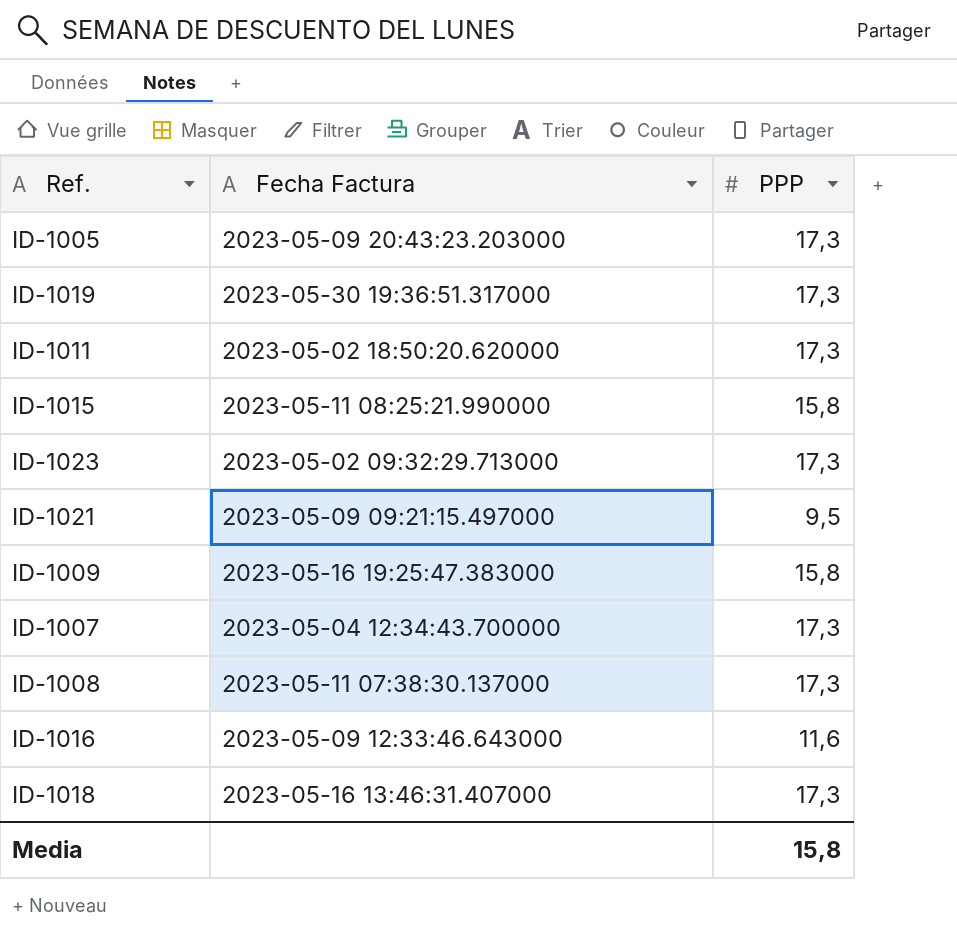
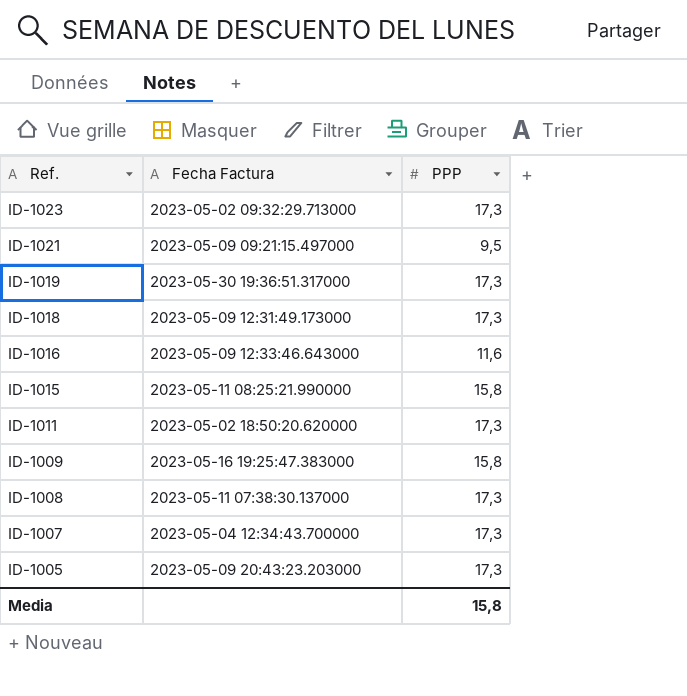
row order: none -> Ref. descending
ID-1018 | Fecha Factura: 2023-05-16 13:46:31.407000 -> 2023-05-09 12:31:49.173000

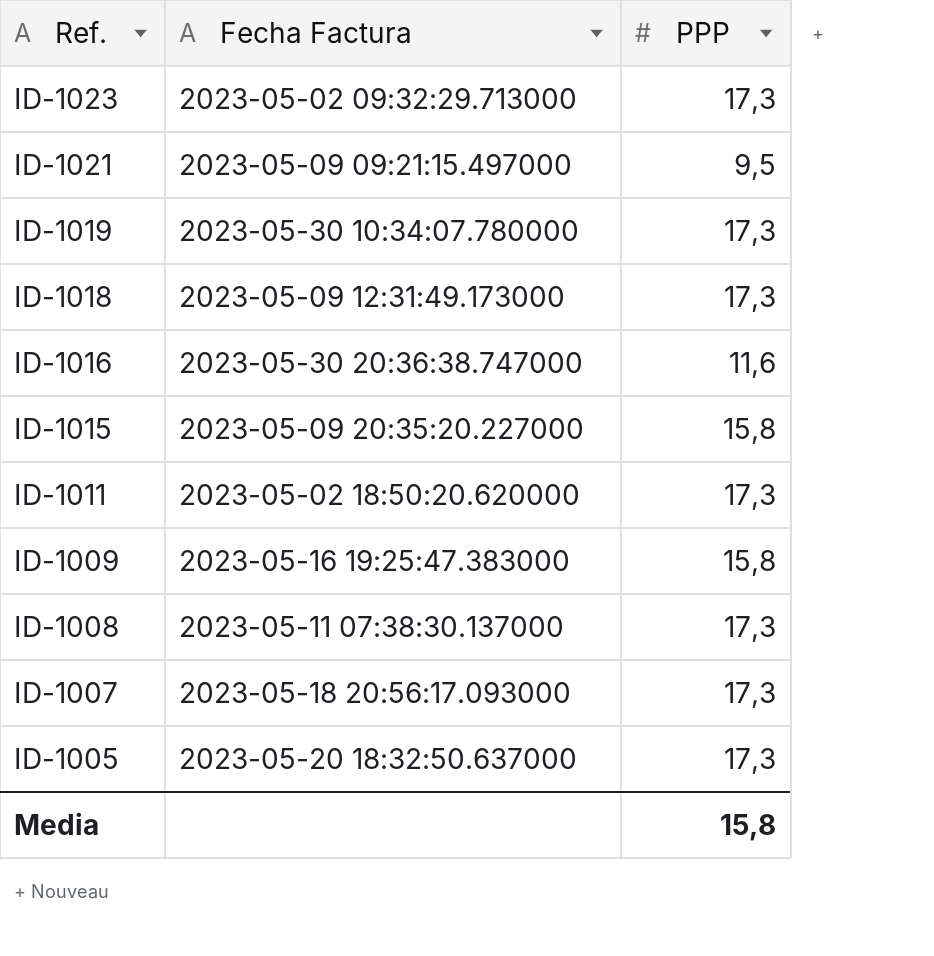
ID-1019 | Fecha Factura: 2023-05-30 19:36:51.317000 -> 2023-05-30 10:34:07.780000
ID-1016 | Fecha Factura: 2023-05-09 12:33:46.643000 -> 2023-05-30 20:36:38.747000
ID-1015 | Fecha Factura: 2023-05-11 08:25:21.990000 -> 2023-05-09 20:35:20.227000
ID-1007 | Fecha Factura: 2023-05-04 12:34:43.700000 -> 2023-05-18 20:56:17.093000
ID-1005 | Fecha Factura: 2023-05-09 20:43:23.203000 -> 2023-05-20 18:32:50.637000

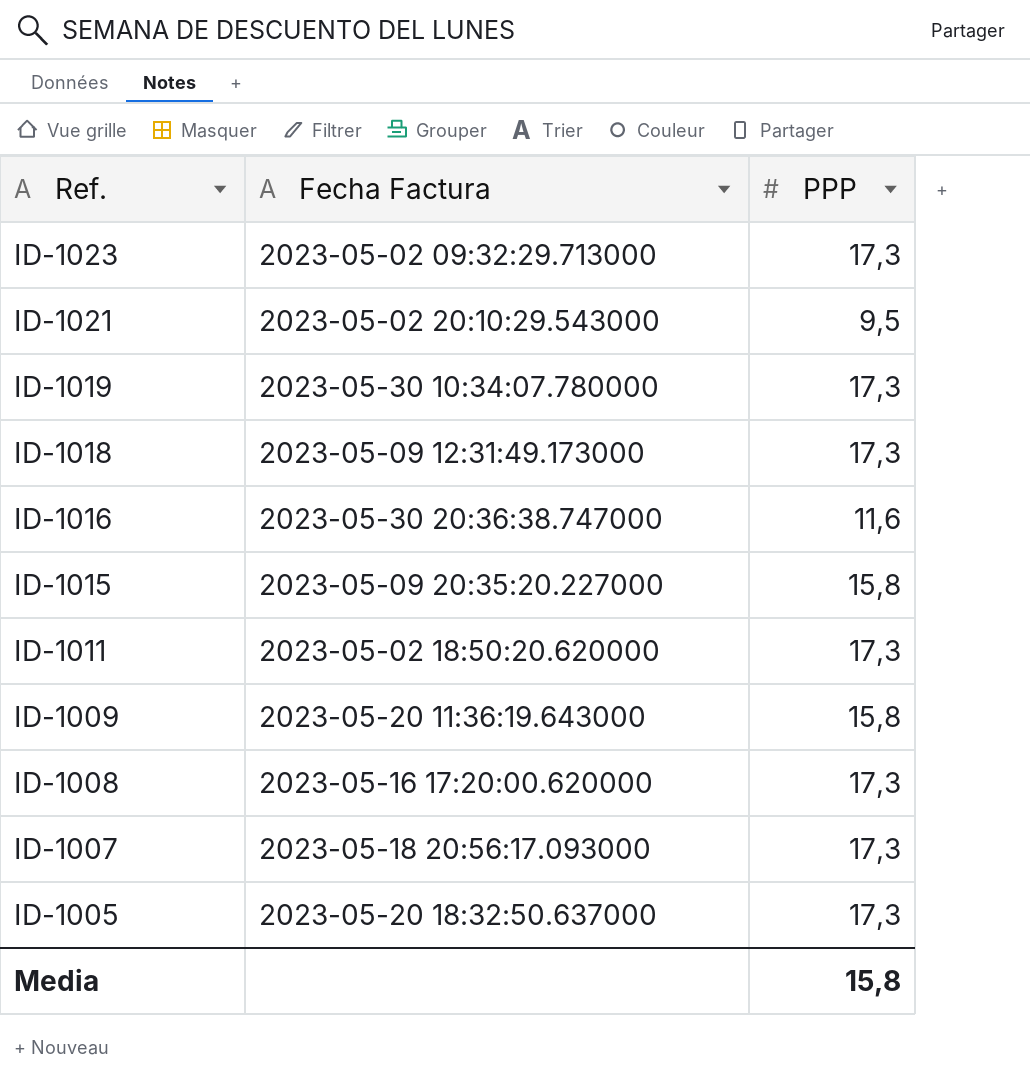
ID-1021 | Fecha Factura: 2023-05-09 09:21:15.497000 -> 2023-05-02 20:10:29.543000
ID-1009 | Fecha Factura: 2023-05-16 19:25:47.383000 -> 2023-05-20 11:36:19.643000
ID-1008 | Fecha Factura: 2023-05-11 07:38:30.137000 -> 2023-05-16 17:20:00.620000

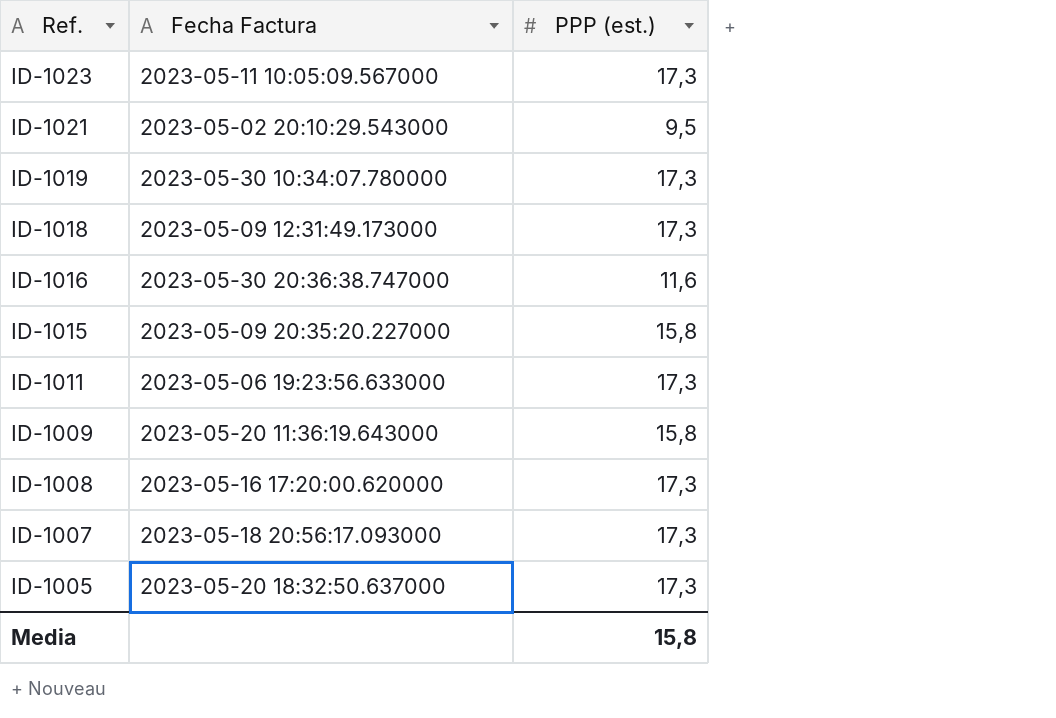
column name: PPP -> PPP (est.)
ID-1023 | Fecha Factura: 2023-05-02 09:32:29.713000 -> 2023-05-11 10:05:09.567000
ID-1011 | Fecha Factura: 2023-05-02 18:50:20.620000 -> 2023-05-06 19:23:56.633000

